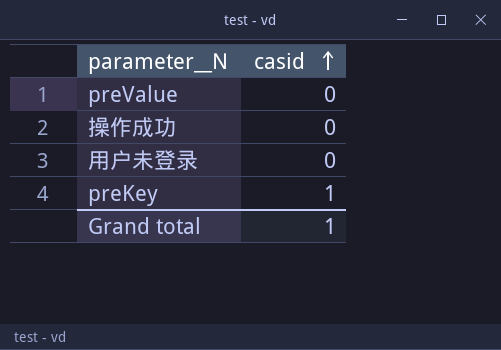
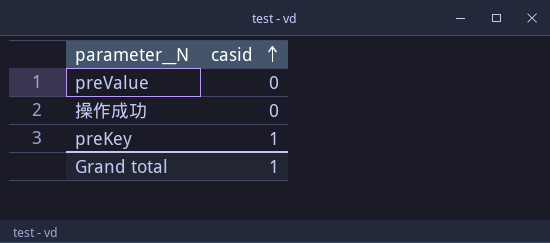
row 用户未登录: 0 -> none

